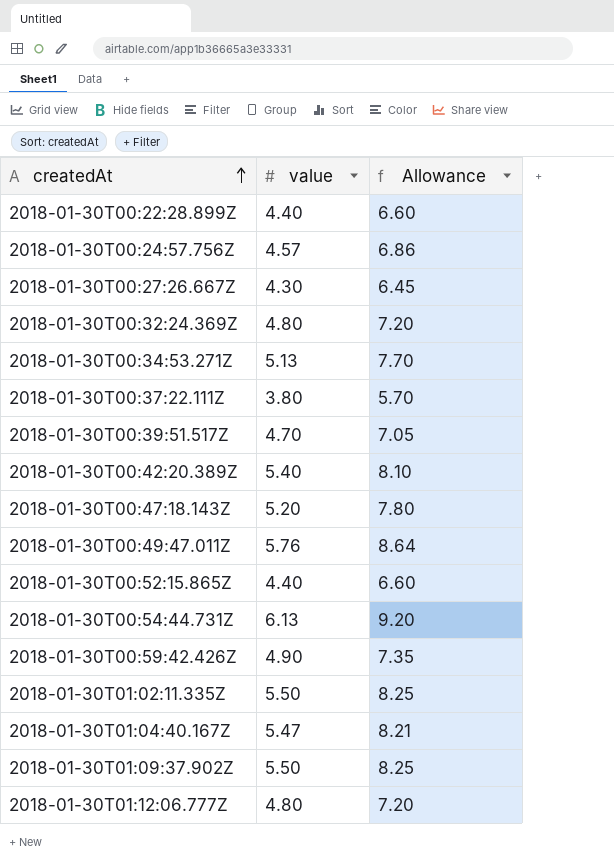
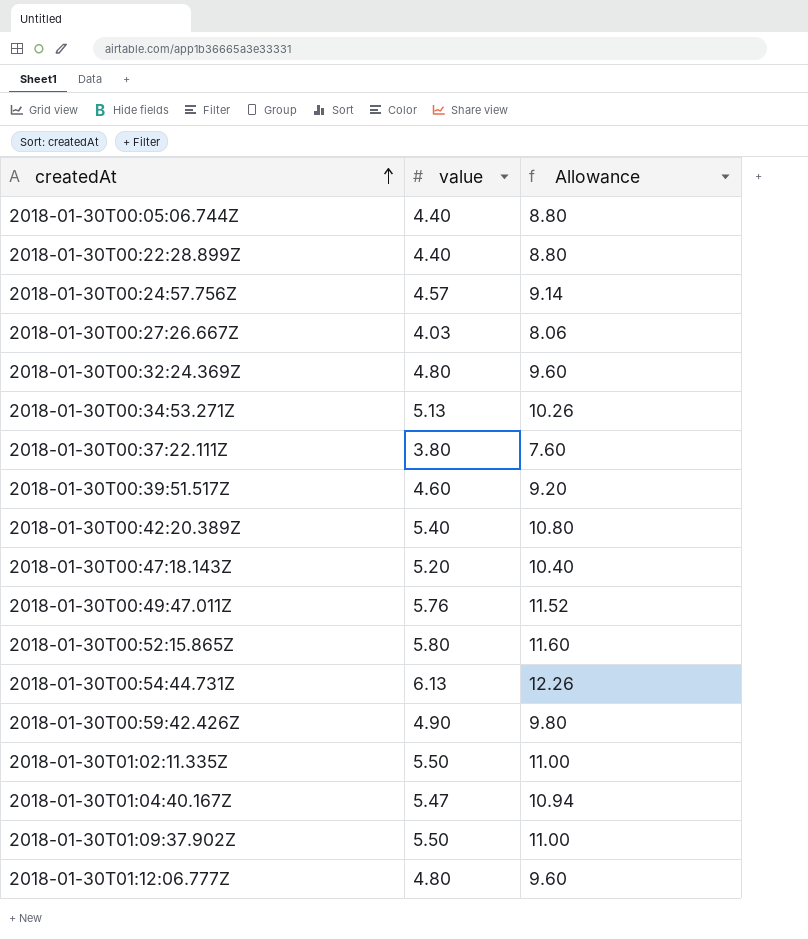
column Allowance | formula: [value] * 1.5 -> [value] * 2
row 2018-01-30T00:05:06.744Z: none -> 4.40 | 8.80
2018-01-30T00:27:26.667Z | value: 4.30 -> 4.03
2018-01-30T00:39:51.517Z | value: 4.70 -> 4.60
2018-01-30T00:52:15.865Z | value: 4.40 -> 5.80

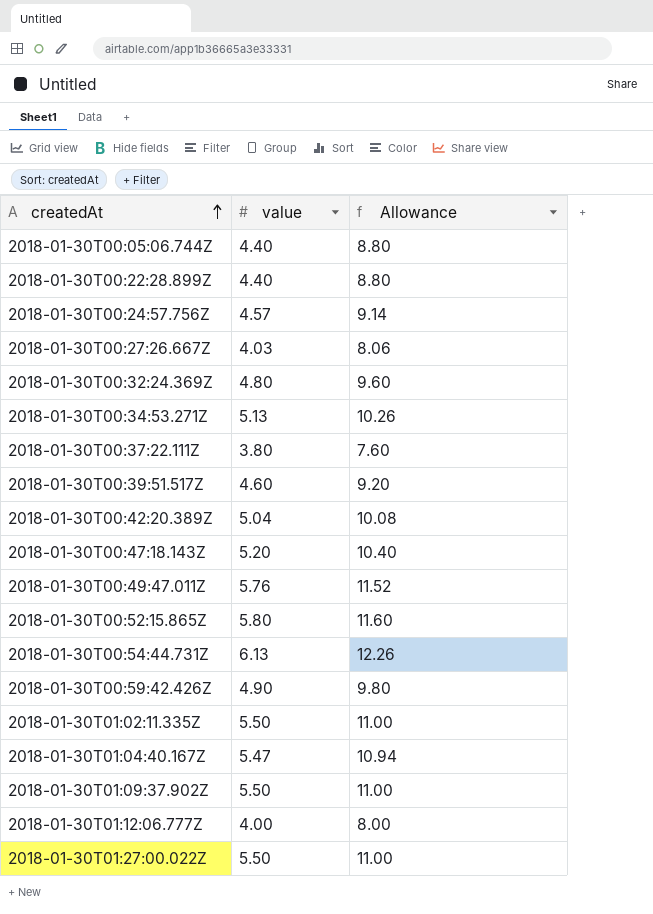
2018-01-30T00:42:20.389Z | value: 5.40 -> 5.04
2018-01-30T00:42:20.389Z | Allowance: 10.80 -> 10.08
2018-01-30T01:12:06.777Z | value: 4.80 -> 4.00
2018-01-30T01:12:06.777Z | Allowance: 9.60 -> 8.00
row 2018-01-30T01:27:00.022Z: none -> 5.50 | 11.00

